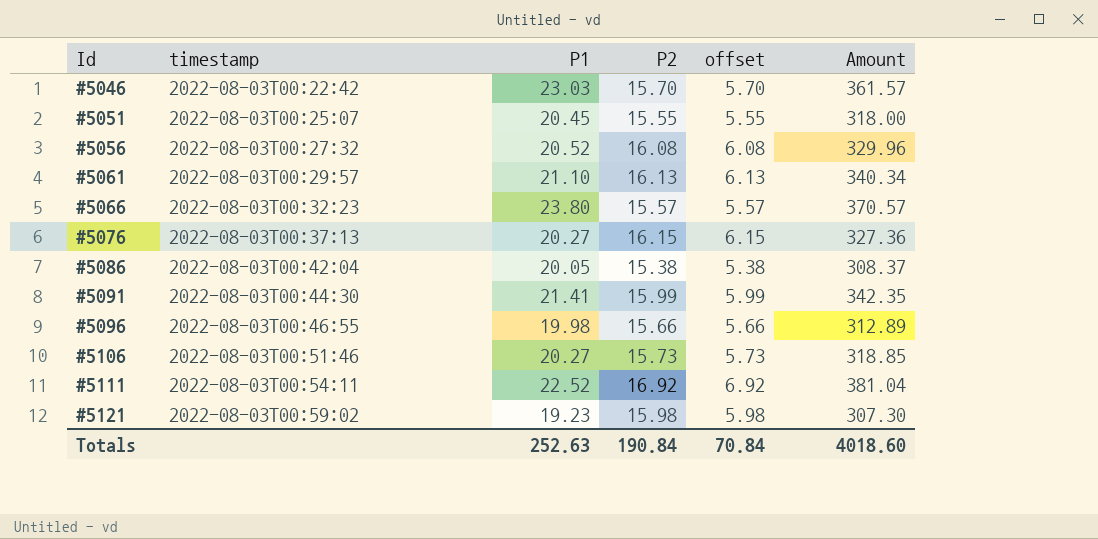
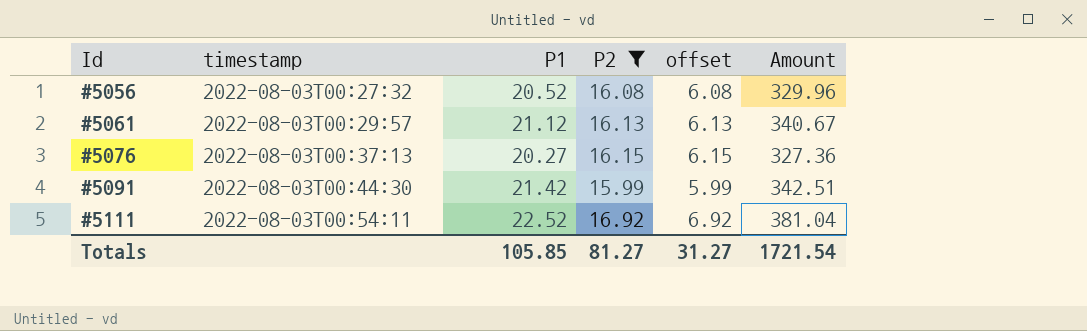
filter: none -> P2 >= 15.99
#5061 | P1: 21.10 -> 21.12
#5061 | Amount: 340.34 -> 340.67
#5091 | P1: 21.41 -> 21.42
#5091 | Amount: 342.35 -> 342.51
Totals | P1: 252.63 -> 105.85
Totals | P2: 190.84 -> 81.27
Totals | offset: 70.84 -> 31.27
Totals | Amount: 4018.60 -> 1721.54

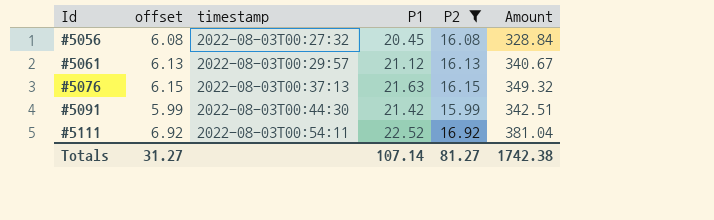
column offset | position: 5 -> 2
#5056 | P1: 20.52 -> 20.45
#5056 | Amount: 329.96 -> 328.84
#5076 | P1: 20.27 -> 21.63
#5076 | Amount: 327.36 -> 349.32
Totals | P1: 105.85 -> 107.14
Totals | Amount: 1721.54 -> 1742.38

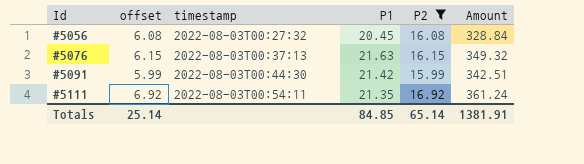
row #5061: 6.13 | 2022-08-03T00:29:57 | 21.12 | 16.13 | 340.67 -> none
#5111 | P1: 22.52 -> 21.35
#5111 | Amount: 381.04 -> 361.24
Totals | offset: 31.27 -> 25.14
Totals | P1: 107.14 -> 84.85
Totals | P2: 81.27 -> 65.14
Totals | Amount: 1742.38 -> 1381.91

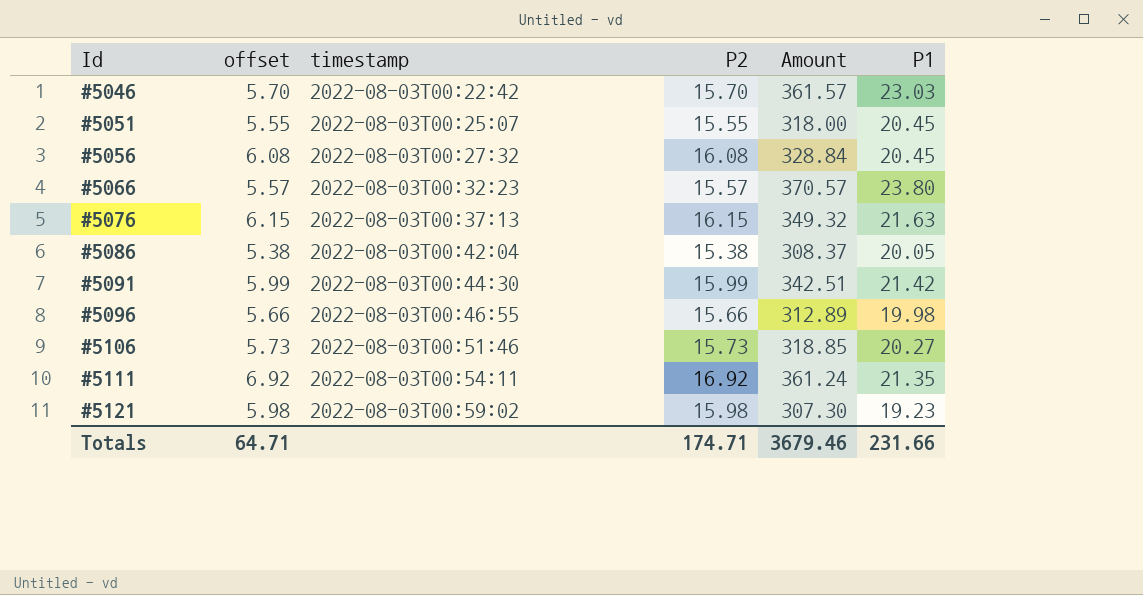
filter: P2 >= 15.99 -> none
column P1 | position: 4 -> 6
Totals | offset: 25.14 -> 64.71
Totals | P2: 65.14 -> 174.71
Totals | Amount: 1381.91 -> 3679.46
Totals | P1: 84.85 -> 231.66

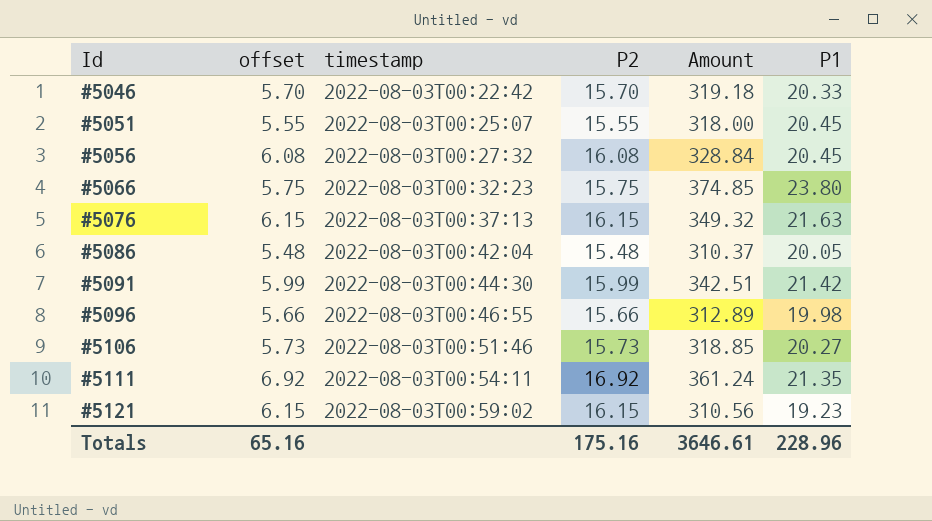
#5046 | Amount: 361.57 -> 319.18
#5046 | P1: 23.03 -> 20.33
#5066 | offset: 5.57 -> 5.75
#5066 | P2: 15.57 -> 15.75
#5066 | Amount: 370.57 -> 374.85
#5086 | offset: 5.38 -> 5.48
#5086 | P2: 15.38 -> 15.48
#5086 | Amount: 308.37 -> 310.37
#5121 | offset: 5.98 -> 6.15
#5121 | P2: 15.98 -> 16.15
#5121 | Amount: 307.30 -> 310.56
Totals | offset: 64.71 -> 65.16
Totals | P2: 174.71 -> 175.16
Totals | Amount: 3679.46 -> 3646.61
Totals | P1: 231.66 -> 228.96

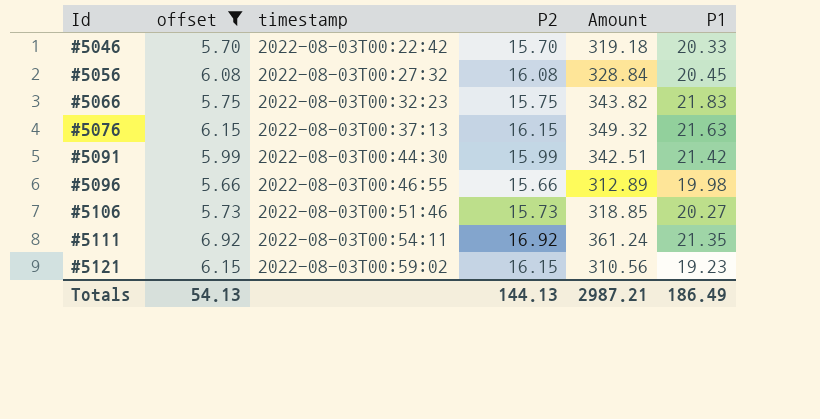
filter: none -> offset >= 5.66
#5066 | Amount: 374.85 -> 343.82
#5066 | P1: 23.80 -> 21.83
Totals | offset: 65.16 -> 54.13
Totals | P2: 175.16 -> 144.13
Totals | Amount: 3646.61 -> 2987.21
Totals | P1: 228.96 -> 186.49

